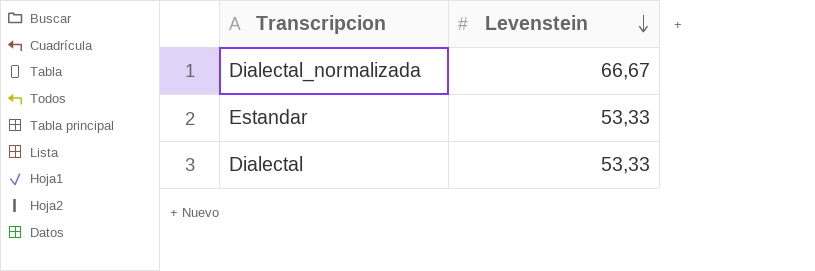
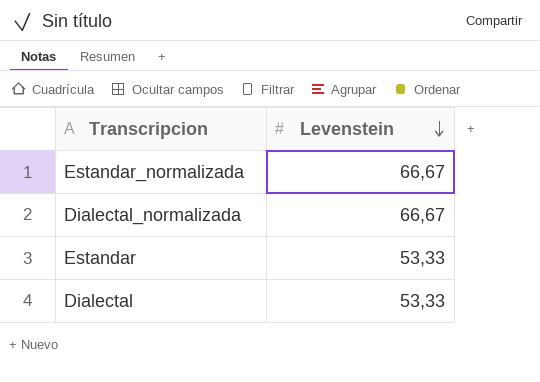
row Estandar_normalizada: none -> 66,67

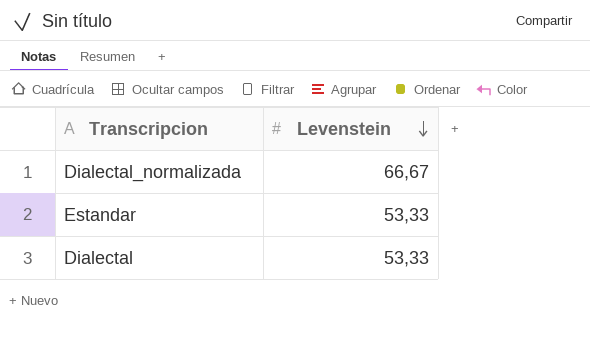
row Estandar_normalizada: 66,67 -> none

